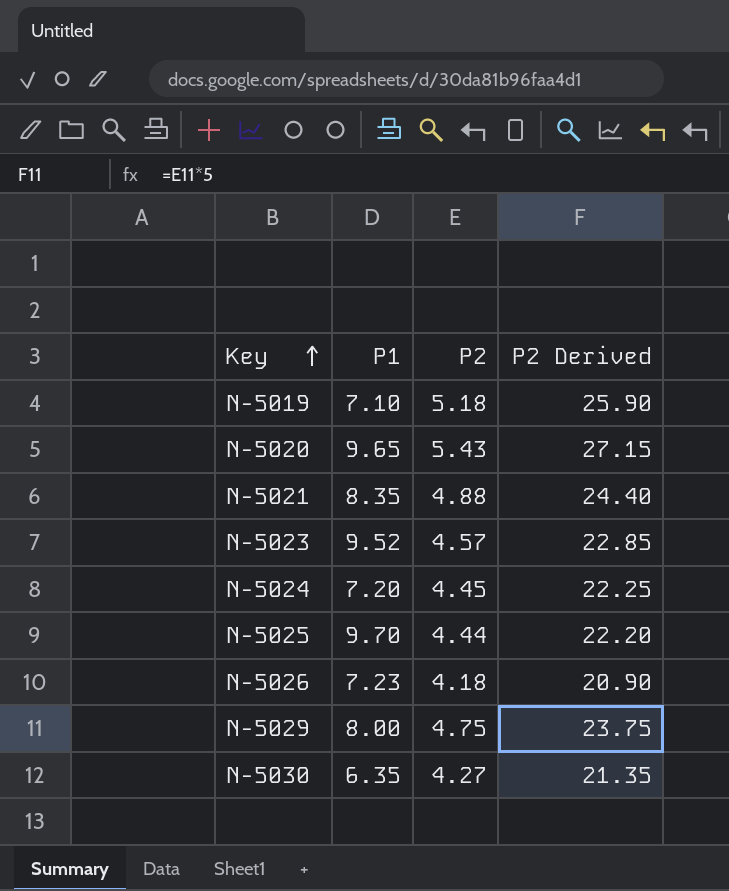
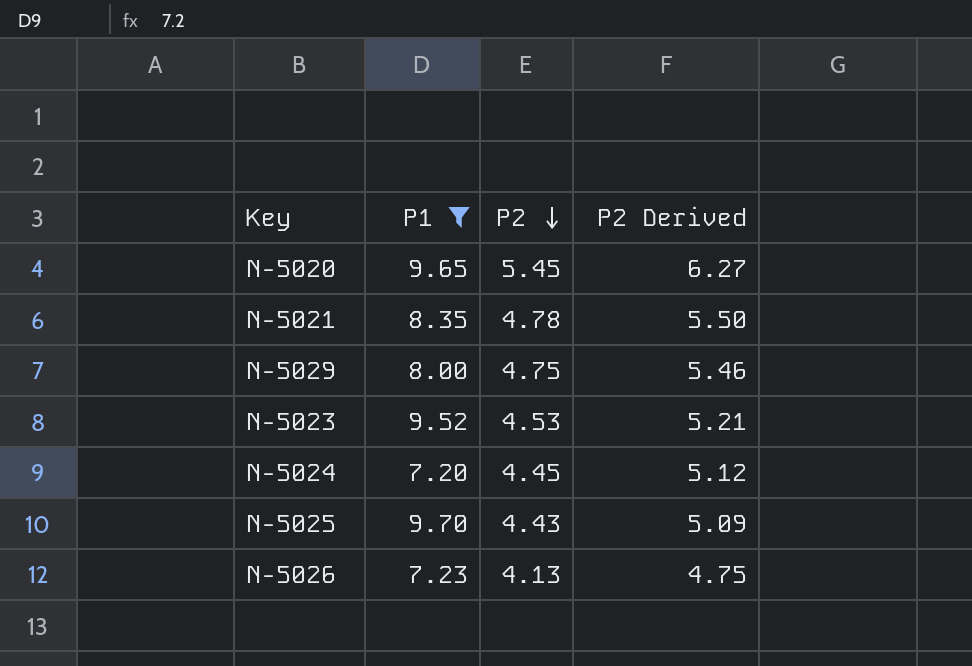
filter: none -> P1 >= 7.20
row order: Key ascending -> P2 descending
column P2 Derived | formula: [P2] * 5 -> [P2] * 1.15
N-5020 | P2: 5.43 -> 5.45
N-5021 | P2: 4.88 -> 4.78
N-5023 | P2: 4.57 -> 4.53
N-5025 | P2: 4.44 -> 4.43
N-5026 | P2: 4.18 -> 4.13

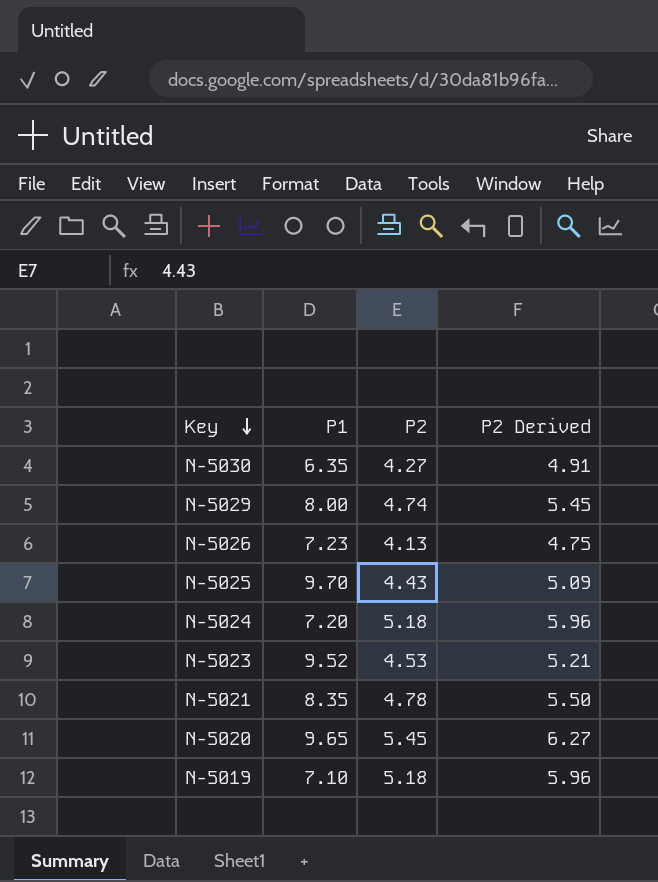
filter: P1 >= 7.20 -> none
row order: P2 descending -> Key descending
N-5029 | P2: 4.75 -> 4.74
N-5029 | P2 Derived: 5.46 -> 5.45
N-5024 | P2: 4.45 -> 5.18
N-5024 | P2 Derived: 5.12 -> 5.96

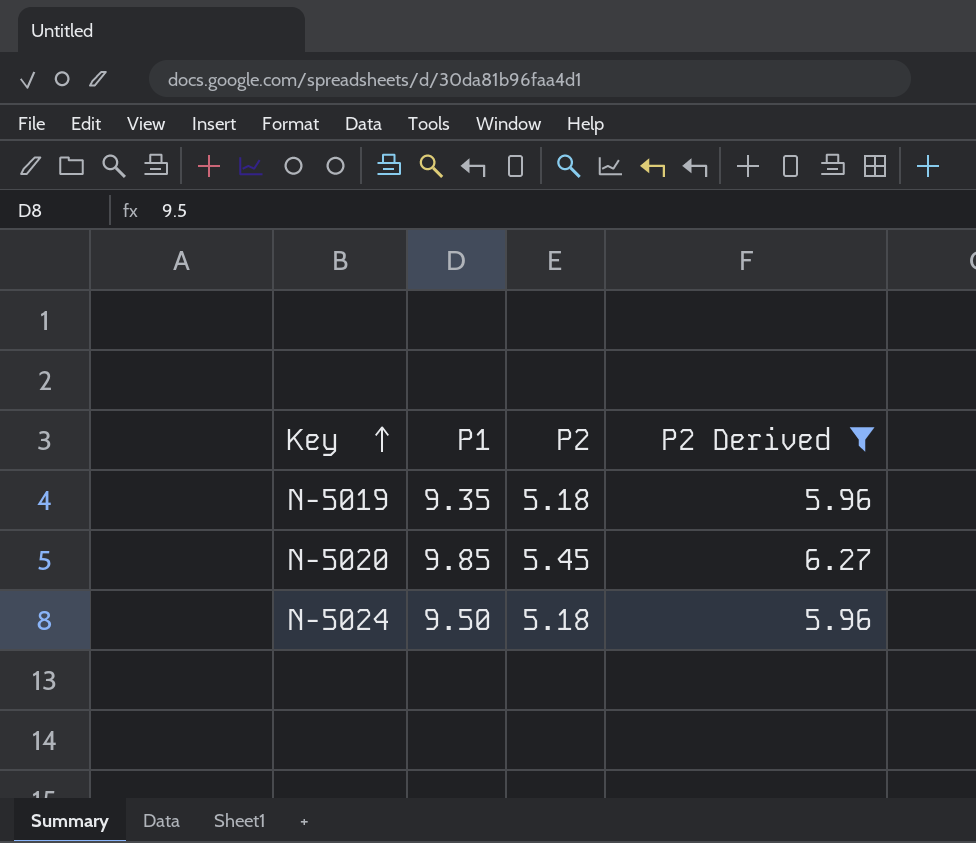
filter: none -> P2 Derived >= 5.96
row order: Key descending -> Key ascending
N-5019 | P1: 7.10 -> 9.35
N-5020 | P1: 9.65 -> 9.85
N-5024 | P1: 7.20 -> 9.50

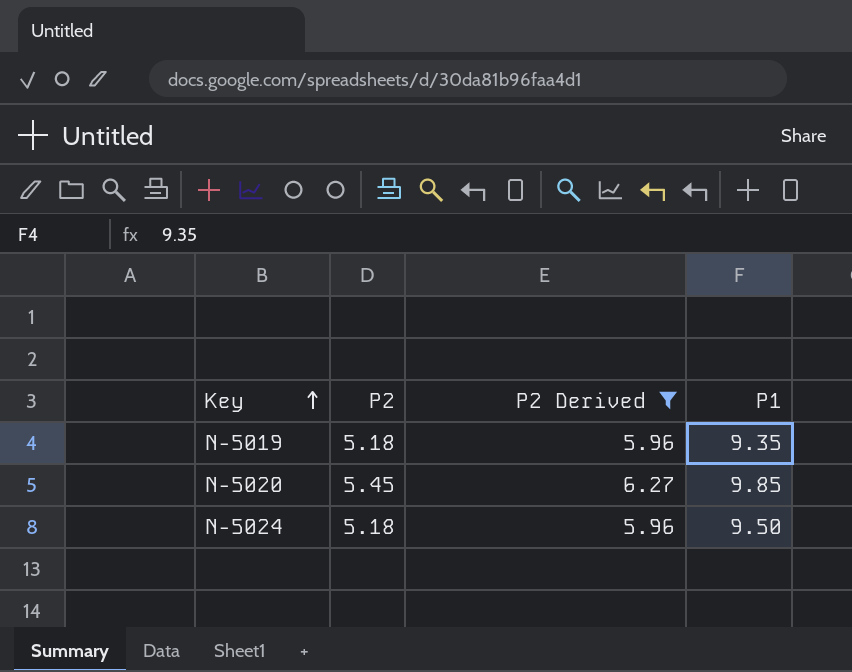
column P1 | position: 2 -> 4

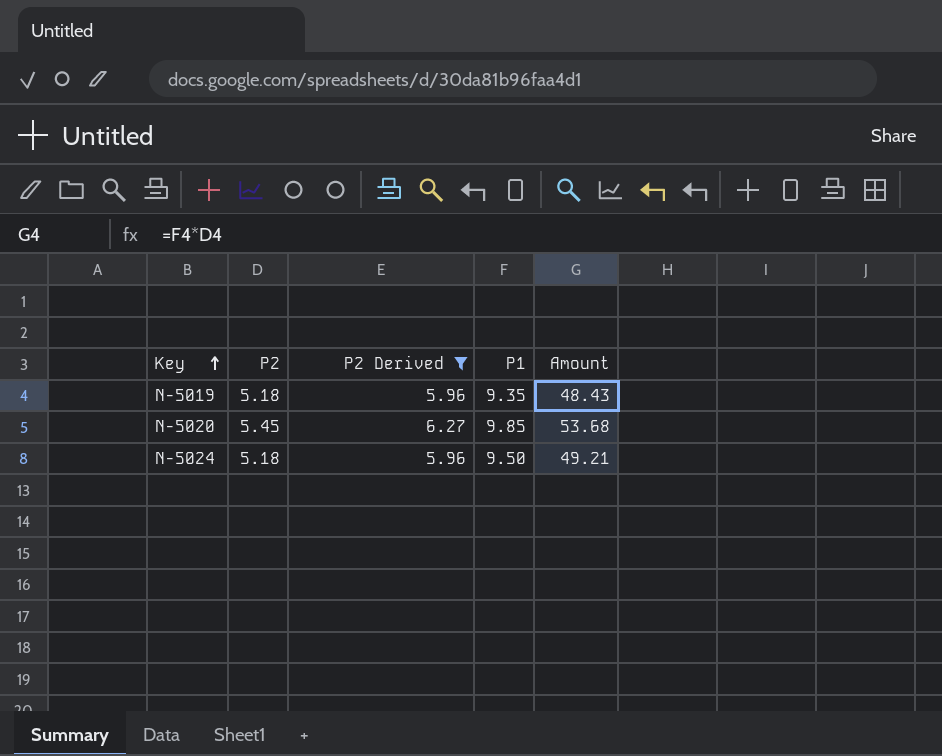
column Amount | formula: none -> [P2] * [P1]

